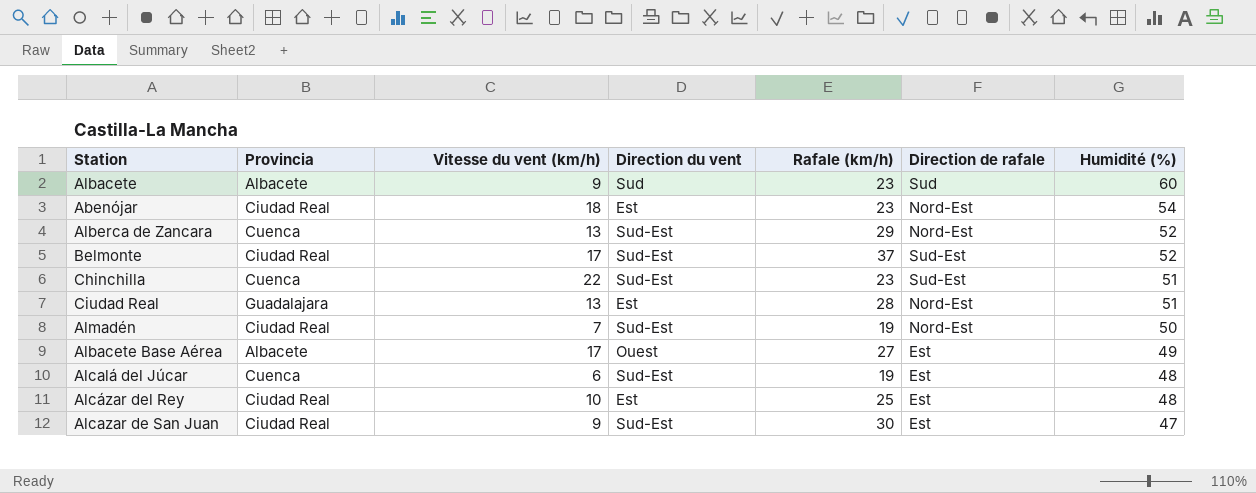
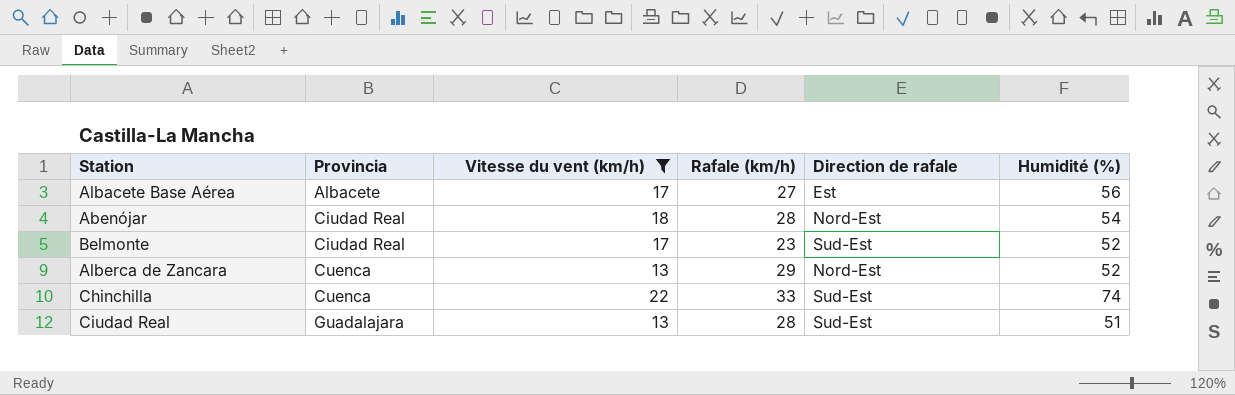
filter: none -> Vitesse du vent (km/h) >= 13
row order: Humidité (%) descending -> Provincia ascending
column Direction du vent | position: 4 -> none
Albacete Base Aérea | Humidité (%): 49 -> 56
Abenójar | Rafale (km/h): 23 -> 28
Belmonte | Rafale (km/h): 37 -> 23
Chinchilla | Rafale (km/h): 23 -> 33
Chinchilla | Humidité (%): 51 -> 74
Ciudad Real | Direction de rafale: Nord-Est -> Sud-Est

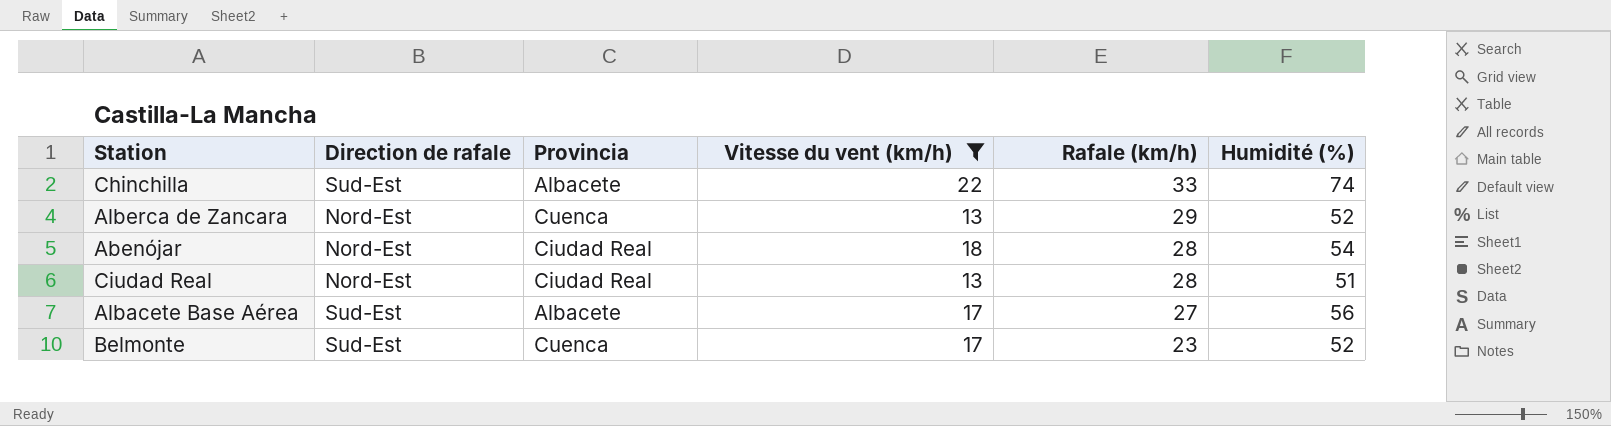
row order: Provincia ascending -> Rafale (km/h) descending
column Direction de rafale | position: 5 -> 2
Chinchilla | Provincia: Cuenca -> Albacete
Ciudad Real | Direction de rafale: Sud-Est -> Nord-Est
Ciudad Real | Provincia: Guadalajara -> Ciudad Real
Albacete Base Aérea | Direction de rafale: Est -> Sud-Est
Belmonte | Provincia: Ciudad Real -> Cuenca

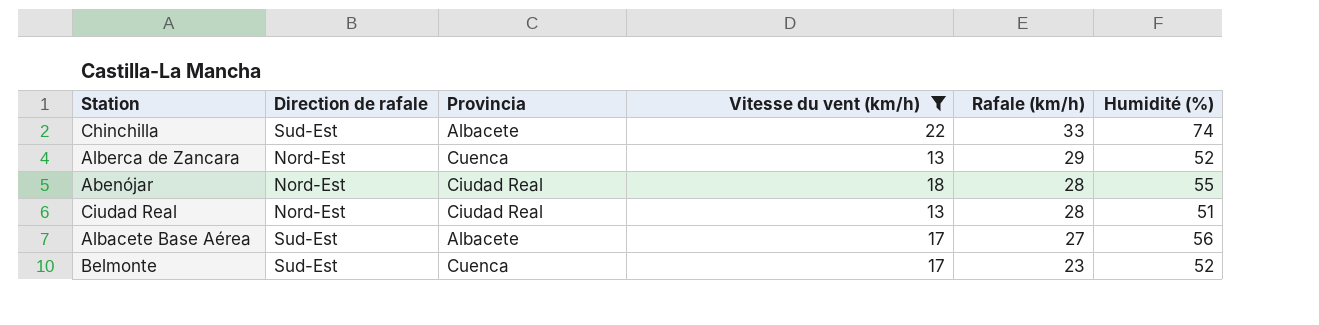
Abenójar | Humidité (%): 54 -> 55

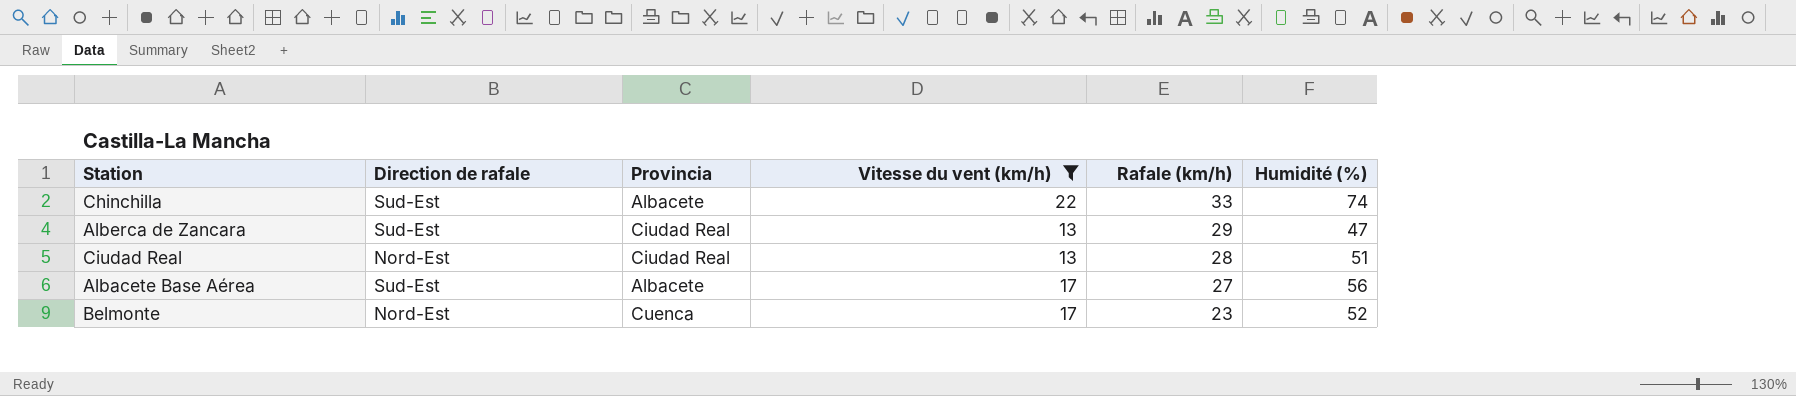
row Abenójar: Nord-Est | Ciudad Real | 18 | 28 | 55 -> none
Alberca de Zancara | Direction de rafale: Nord-Est -> Sud-Est
Alberca de Zancara | Provincia: Cuenca -> Ciudad Real
Alberca de Zancara | Humidité (%): 52 -> 47
Belmonte | Direction de rafale: Sud-Est -> Nord-Est

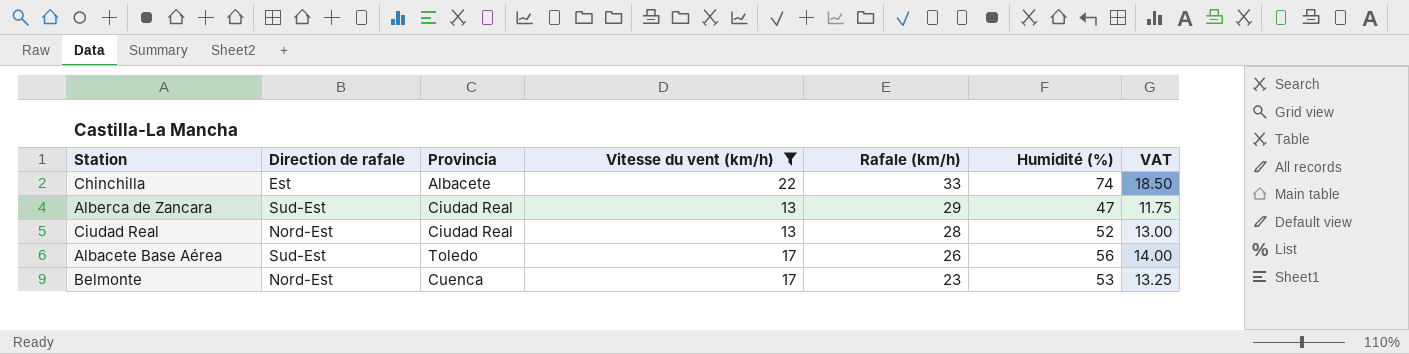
column VAT | formula: none -> [Humidité (%)] * 0.25
Chinchilla | Direction de rafale: Sud-Est -> Est
Ciudad Real | Humidité (%): 51 -> 52
Albacete Base Aérea | Provincia: Albacete -> Toledo
Albacete Base Aérea | Rafale (km/h): 27 -> 26
Belmonte | Humidité (%): 52 -> 53

